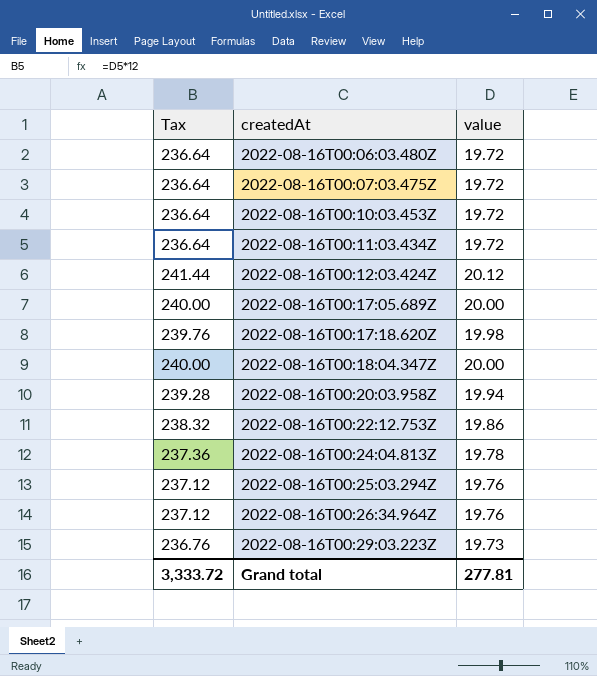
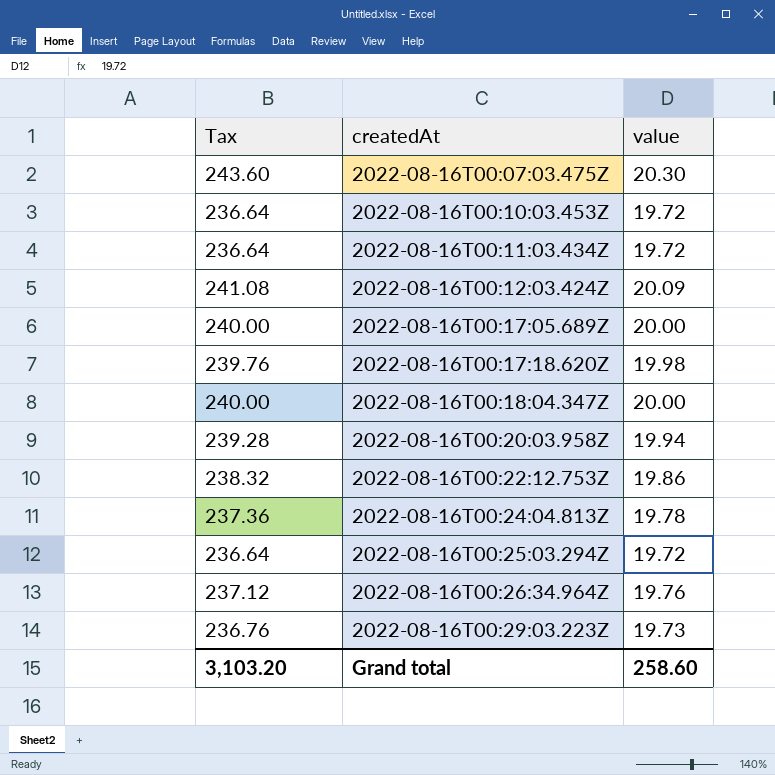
row 2022-08-16T00:06:03.480Z: 236.64 | 19.72 -> none
2022-08-16T00:07:03.475Z | Tax: 236.64 -> 243.60
2022-08-16T00:07:03.475Z | value: 19.72 -> 20.30
2022-08-16T00:12:03.424Z | Tax: 241.44 -> 241.08
2022-08-16T00:12:03.424Z | value: 20.12 -> 20.09
2022-08-16T00:25:03.294Z | Tax: 237.12 -> 236.64
2022-08-16T00:25:03.294Z | value: 19.76 -> 19.72
Grand total | Tax: 3,333.72 -> 3,103.20
Grand total | value: 277.81 -> 258.60

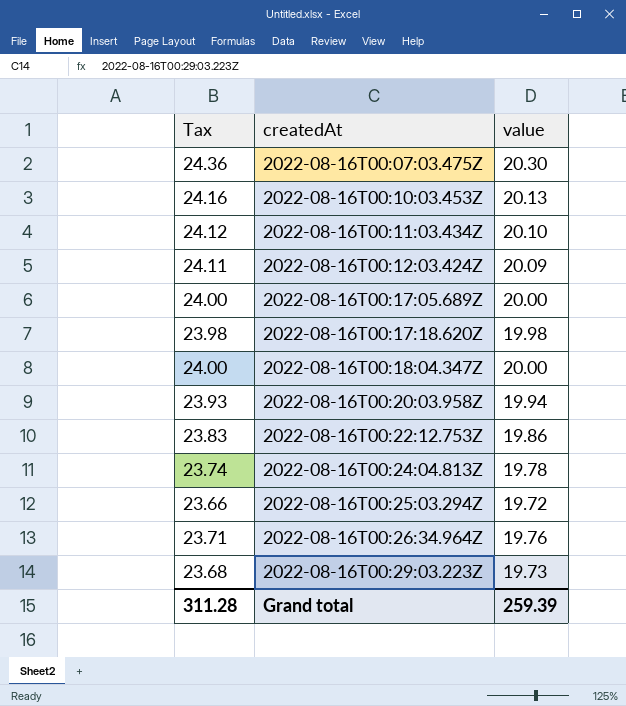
column Tax | formula: [value] * 12 -> [value] * 1.2
2022-08-16T00:10:03.453Z | value: 19.72 -> 20.13
2022-08-16T00:11:03.434Z | value: 19.72 -> 20.10
Grand total | Tax: 3,103.20 -> 311.28
Grand total | value: 258.60 -> 259.39

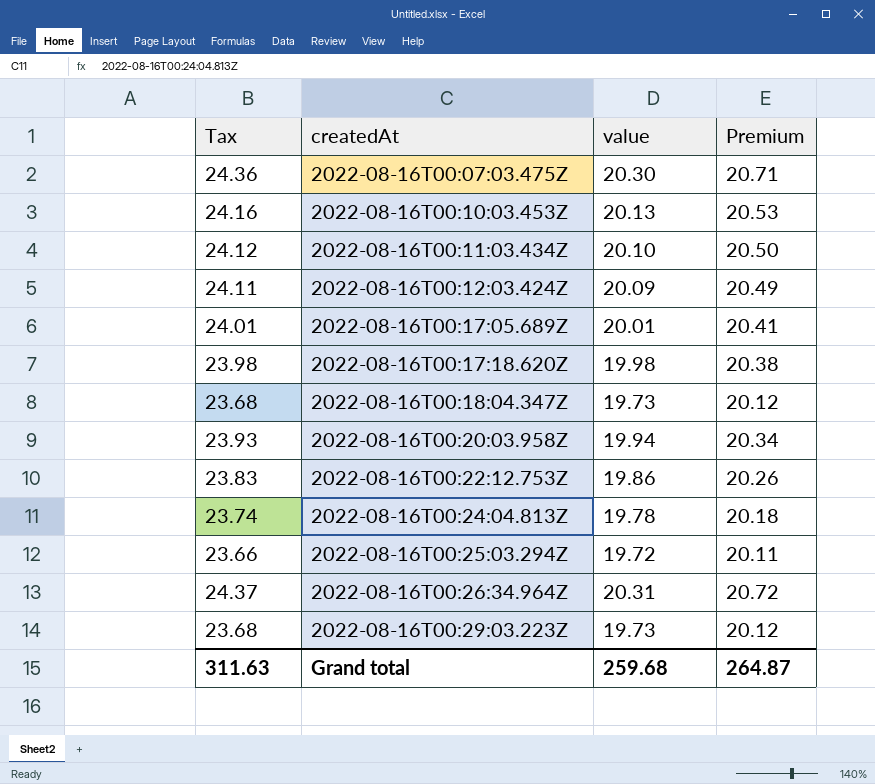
column Premium | formula: none -> [value] * 1.02
2022-08-16T00:17:05.689Z | Tax: 24.00 -> 24.01
2022-08-16T00:17:05.689Z | value: 20.00 -> 20.01
2022-08-16T00:18:04.347Z | Tax: 24.00 -> 23.68
2022-08-16T00:18:04.347Z | value: 20.00 -> 19.73
2022-08-16T00:26:34.964Z | Tax: 23.71 -> 24.37
2022-08-16T00:26:34.964Z | value: 19.76 -> 20.31
Grand total | Tax: 311.28 -> 311.63
Grand total | value: 259.39 -> 259.68

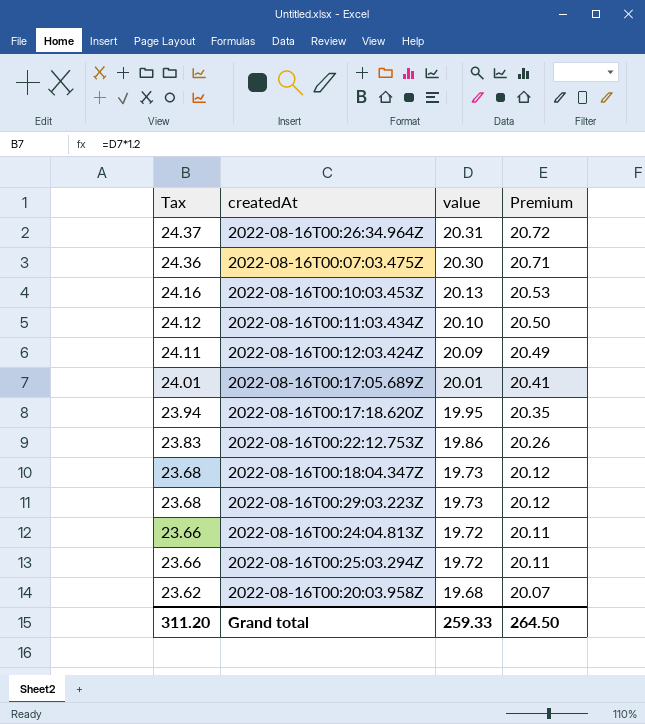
row order: createdAt ascending -> Tax descending
2022-08-16T00:17:18.620Z | Tax: 23.98 -> 23.94
2022-08-16T00:17:18.620Z | value: 19.98 -> 19.95
2022-08-16T00:17:18.620Z | Premium: 20.38 -> 20.35
2022-08-16T00:24:04.813Z | Tax: 23.74 -> 23.66
2022-08-16T00:24:04.813Z | value: 19.78 -> 19.72
2022-08-16T00:24:04.813Z | Premium: 20.18 -> 20.11
2022-08-16T00:20:03.958Z | Tax: 23.93 -> 23.62
2022-08-16T00:20:03.958Z | value: 19.94 -> 19.68
2022-08-16T00:20:03.958Z | Premium: 20.34 -> 20.07
Grand total | Tax: 311.63 -> 311.20
Grand total | value: 259.68 -> 259.33
Grand total | Premium: 264.87 -> 264.50

